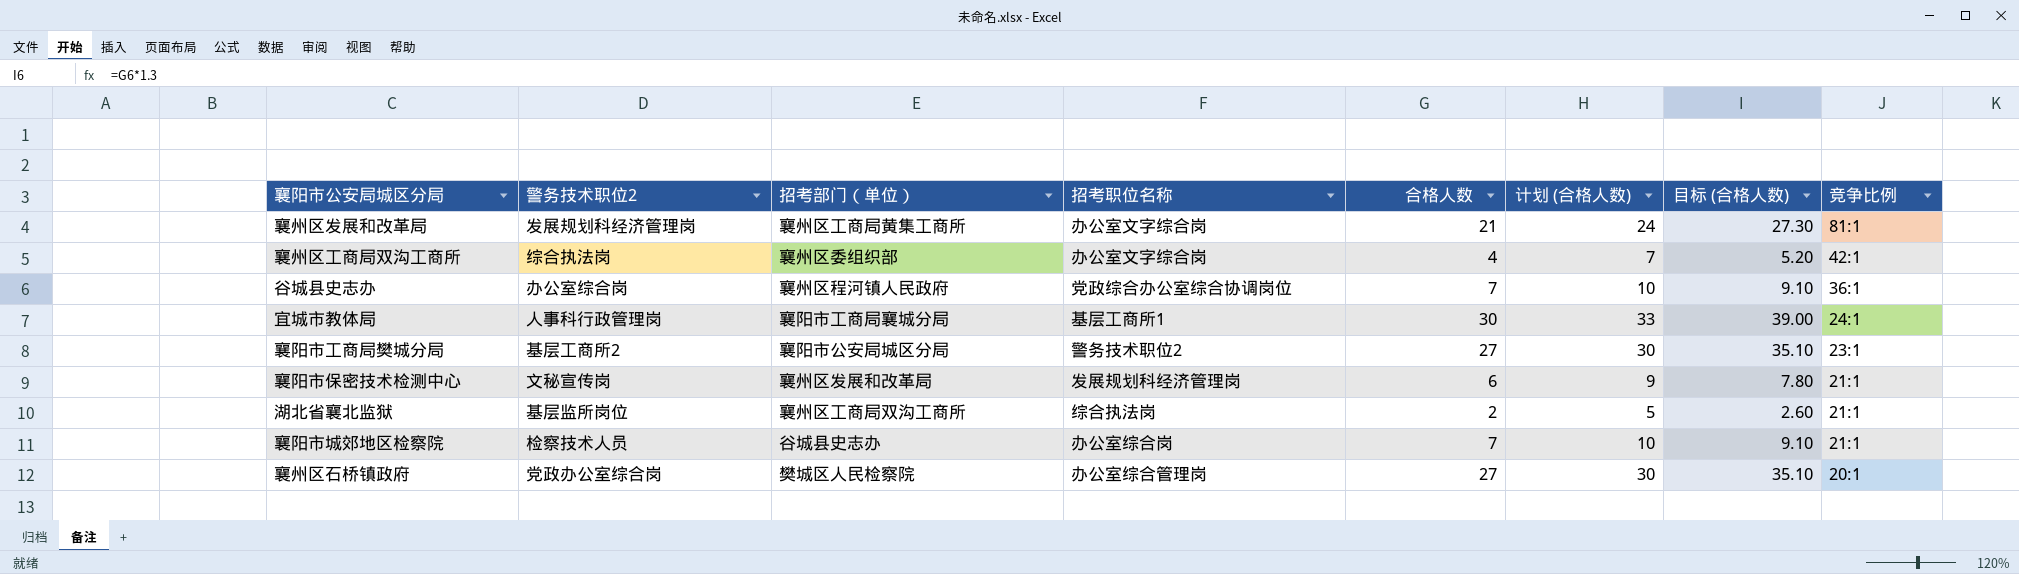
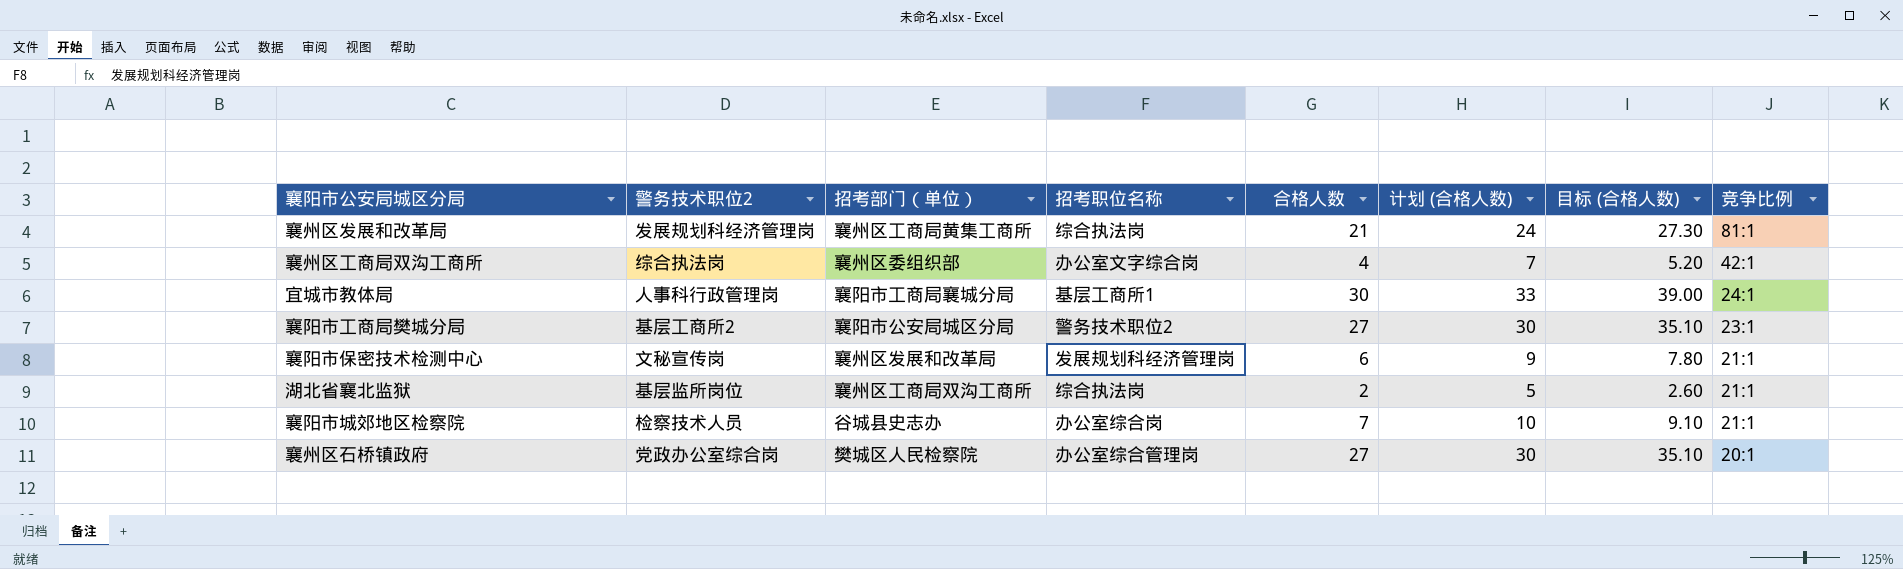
row 谷城县史志办: 办公室综合岗 | 襄州区程河镇人民政府 | 党政综合办公室综合协调岗位 | 7 | 10 | 9.10 | 36:1 -> none
襄州区发展和改革局 | 招考职位名称: 办公室文字综合岗 -> 综合执法岗

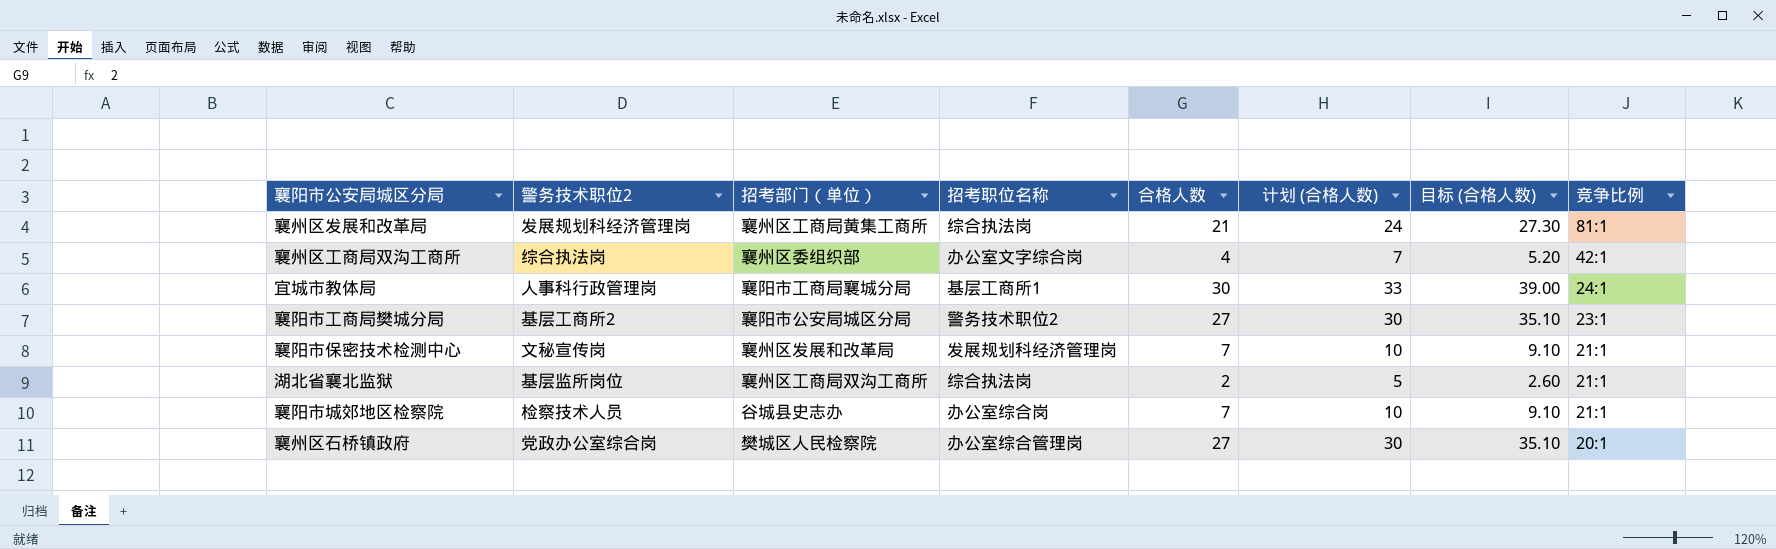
襄阳市保密技术检测中心 | 合格人数: 6 -> 7
襄阳市保密技术检测中心 | 计划 (合格人数): 9 -> 10
襄阳市保密技术检测中心 | 目标 (合格人数): 7.80 -> 9.10

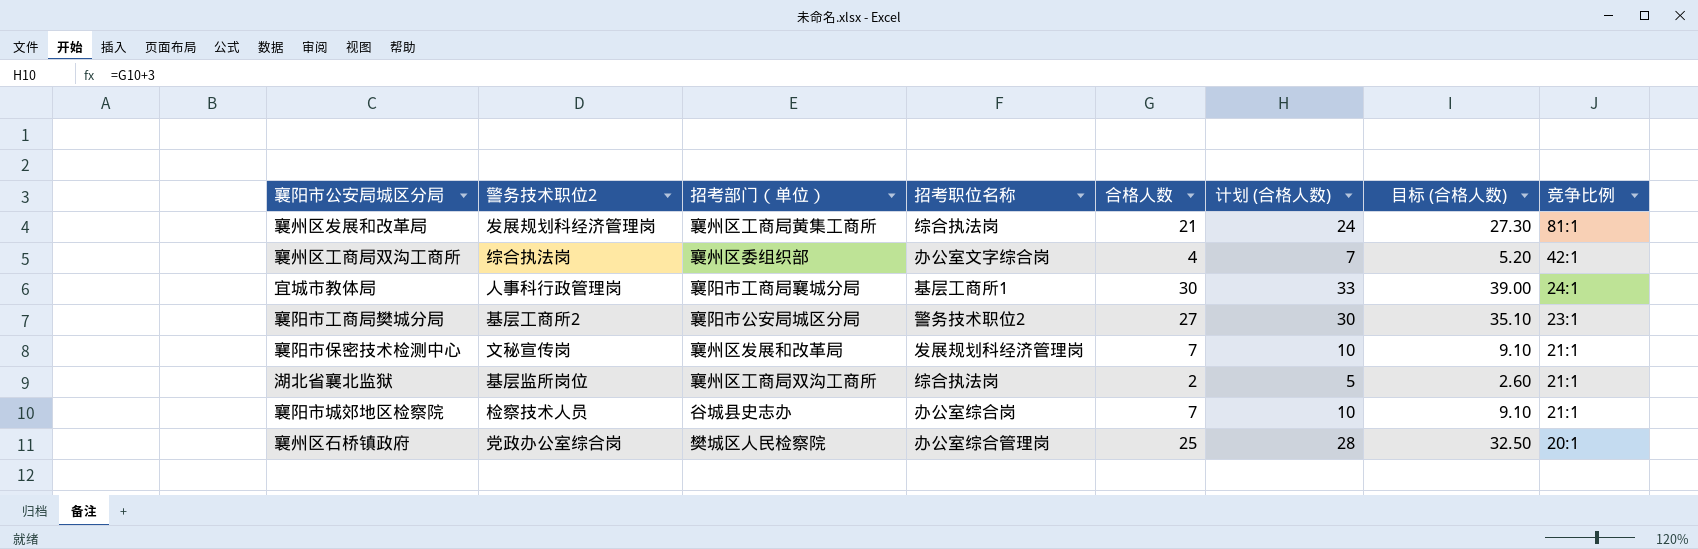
襄州区石桥镇政府 | 合格人数: 27 -> 25
襄州区石桥镇政府 | 计划 (合格人数): 30 -> 28
襄州区石桥镇政府 | 目标 (合格人数): 35.10 -> 32.50

